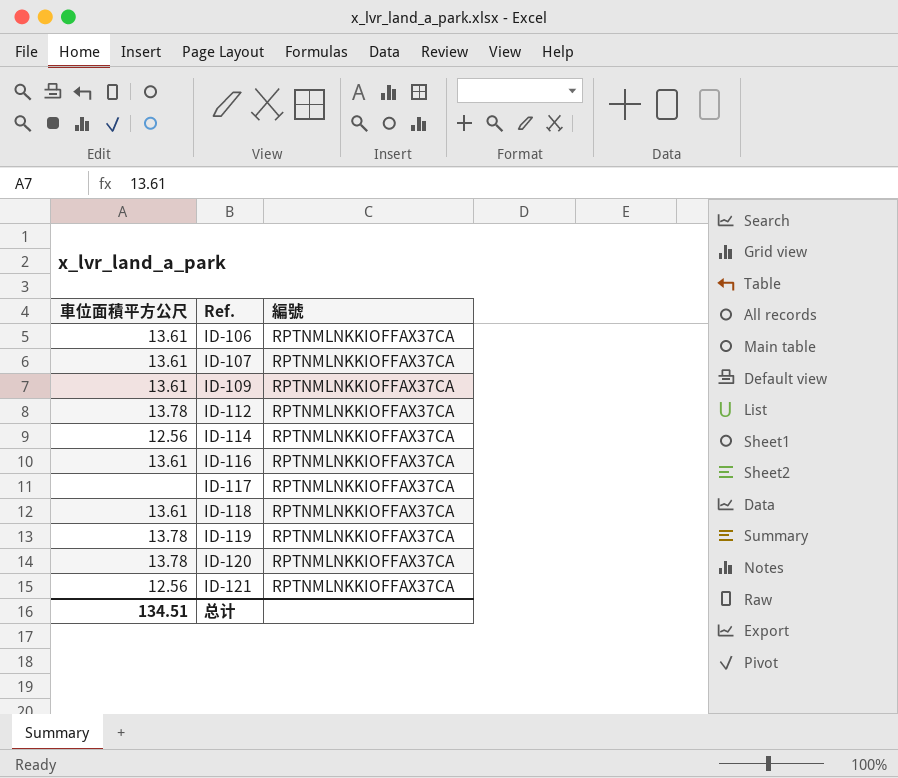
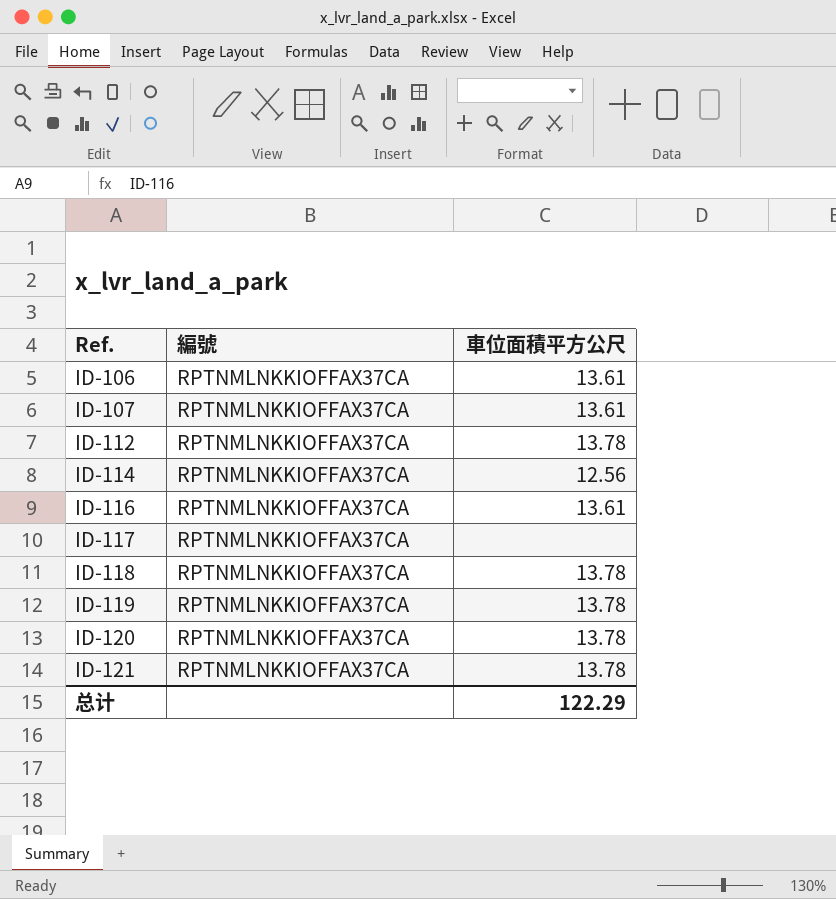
column 車位面積平方公尺 | position: 1 -> 3
row ID-109: 13.61 | RPTNMLNKKIOFFAX37CA -> none
ID-118 | 車位面積平方公尺: 13.61 -> 13.78
ID-121 | 車位面積平方公尺: 12.56 -> 13.78
总计 | 車位面積平方公尺: 134.51 -> 122.29

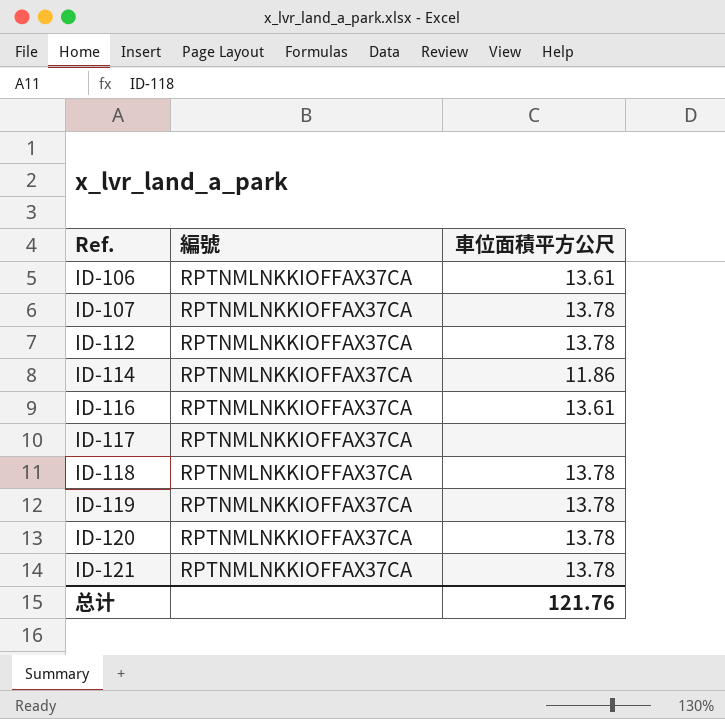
ID-107 | 車位面積平方公尺: 13.61 -> 13.78
ID-114 | 車位面積平方公尺: 12.56 -> 11.86
总计 | 車位面積平方公尺: 122.29 -> 121.76

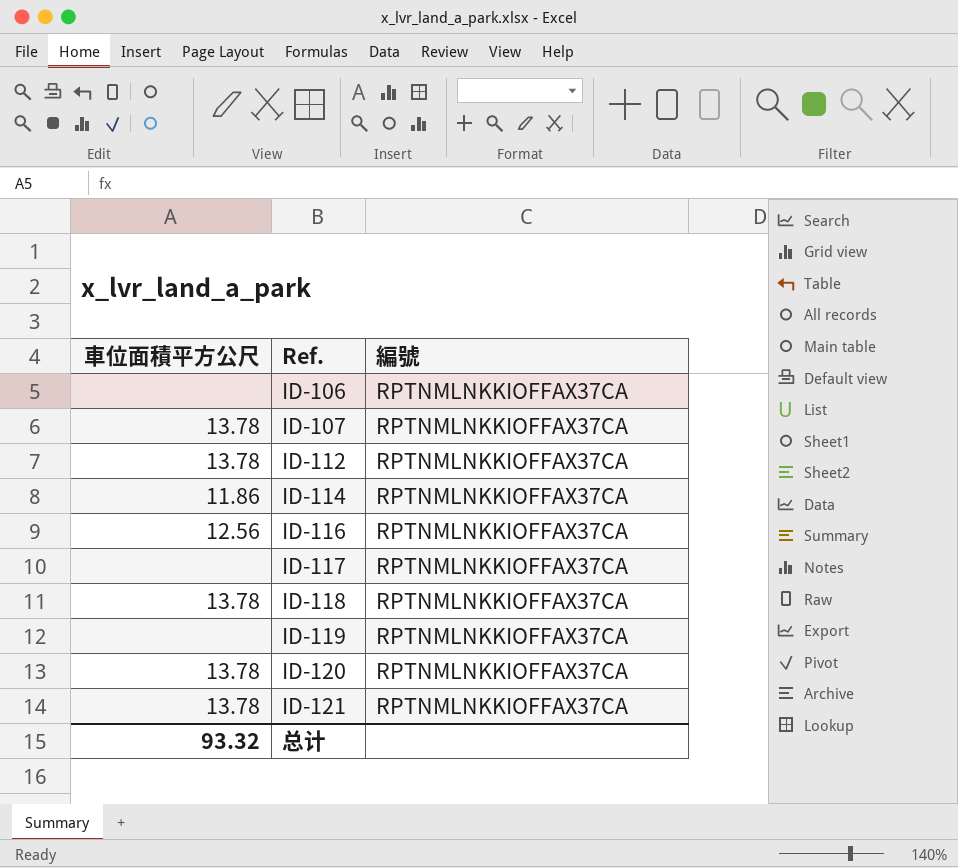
column 車位面積平方公尺 | position: 3 -> 1
ID-106 | 車位面積平方公尺: 13.61 -> none
ID-116 | 車位面積平方公尺: 13.61 -> 12.56
ID-119 | 車位面積平方公尺: 13.78 -> none
总计 | 車位面積平方公尺: 121.76 -> 93.32

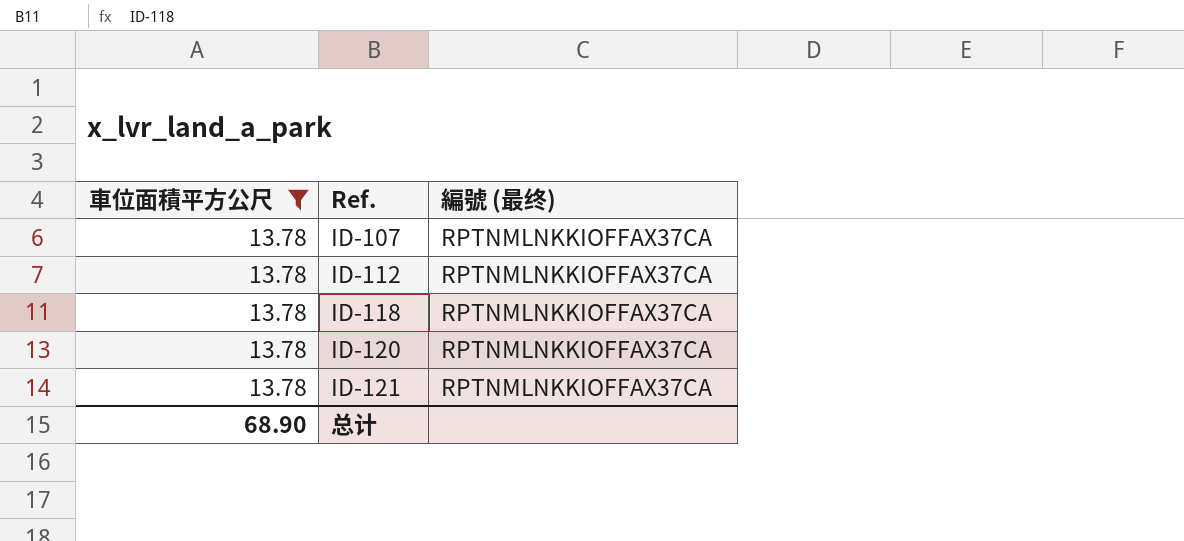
filter: none -> 車位面積平方公尺 = 13.78
column name: 編號 -> 編號 (最终)
总计 | 車位面積平方公尺: 93.32 -> 68.90

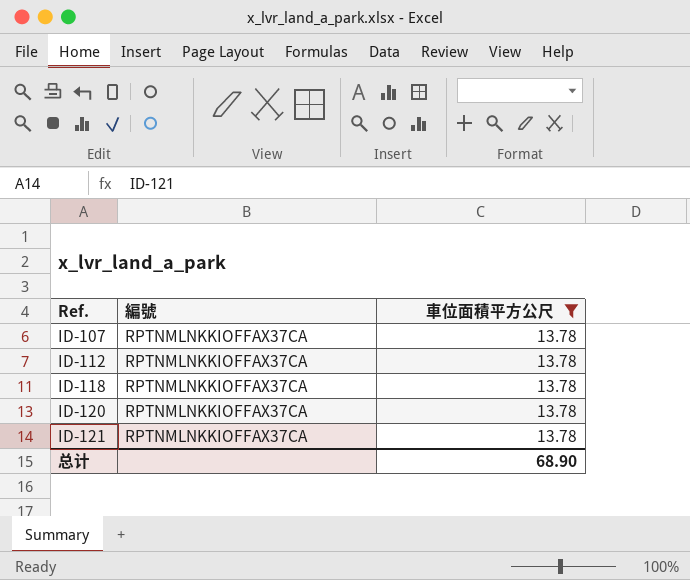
column name: 編號 (最终) -> 編號
column 車位面積平方公尺 | position: 1 -> 3

